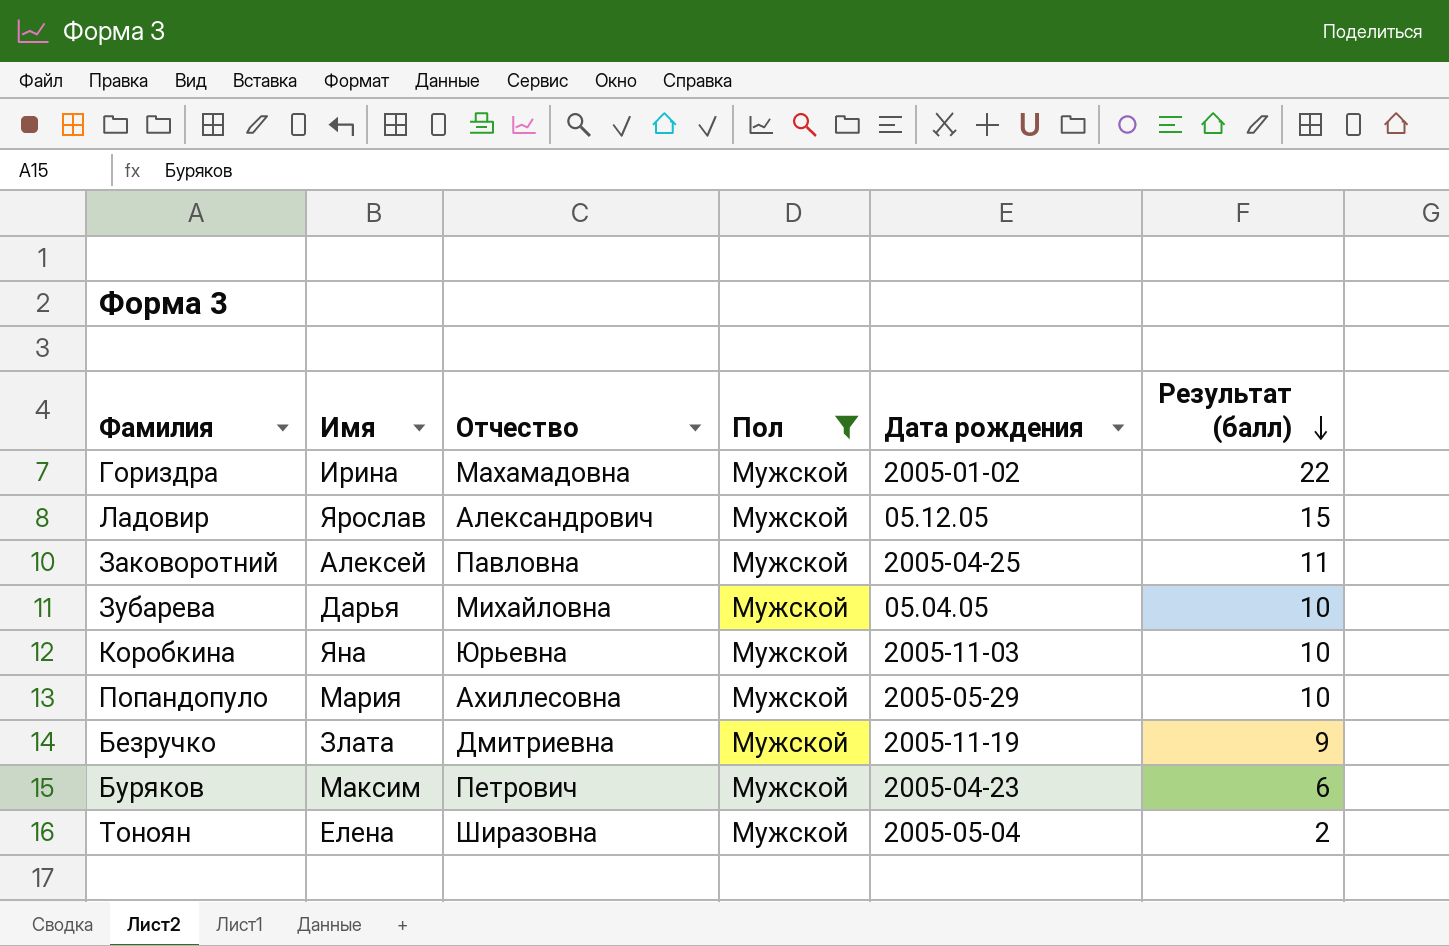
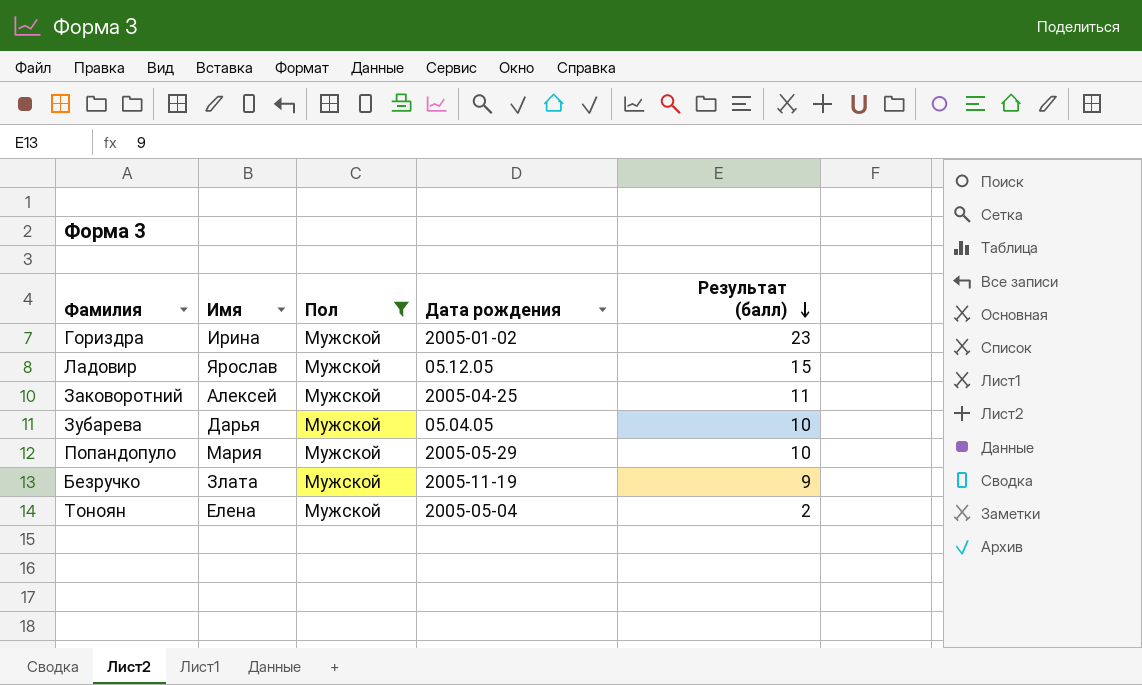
column Отчество | position: 3 -> none
row Коробкина: Яна | Юрьевна | Мужской | 2005-11-03 | 10 -> none
row Буряков: Максим | Петрович | Мужской | 2005-04-23 | 6 -> none
Гориздра | Результат (балл): 22 -> 23

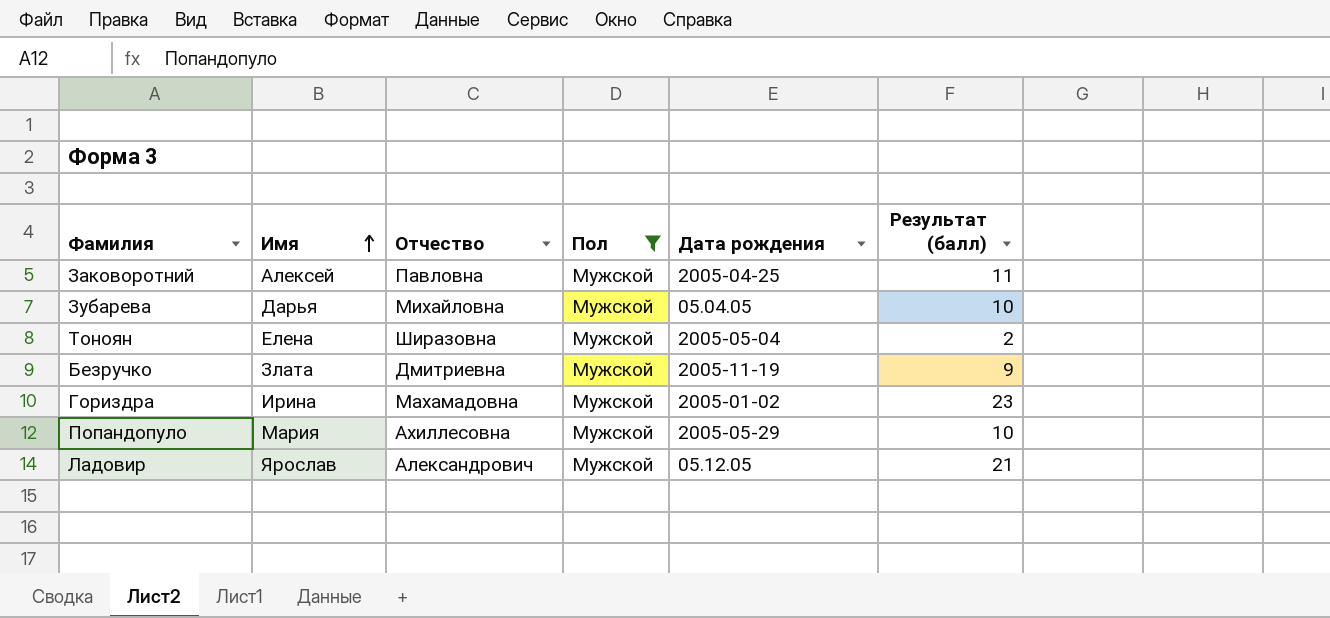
row order: Результат (балл) descending -> Имя ascending
column Отчество | position: none -> 3
Ладовир | Результат (балл): 15 -> 21

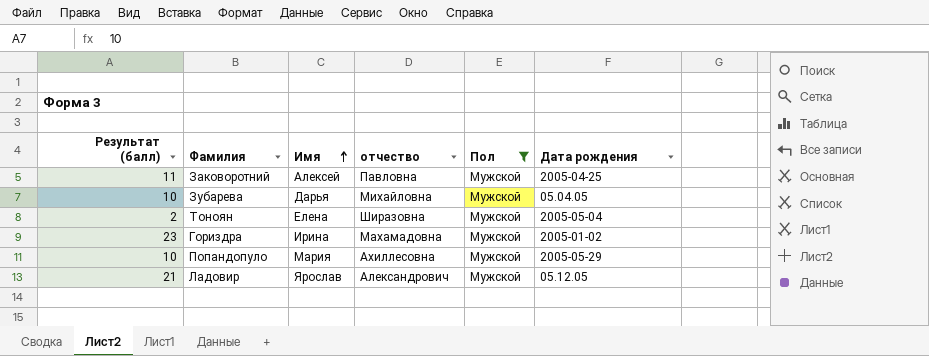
column Результат (балл) | position: 6 -> 1
column name: Отчество -> отчество
row Безручко: Злата | Дмитриевна | Мужской | 2005-11-19 | 9 -> none

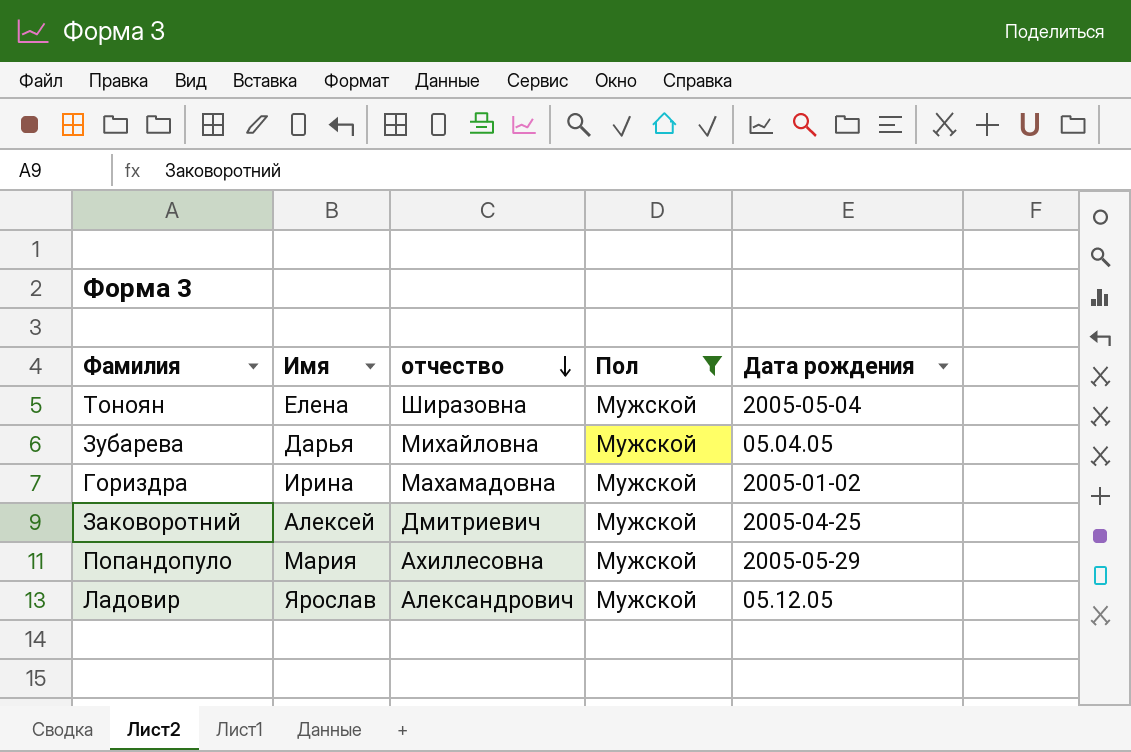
row order: Имя ascending -> отчество descending
column Результат (балл) | position: 1 -> none
Заковоротний | отчество: Павловна -> Дмитриевич

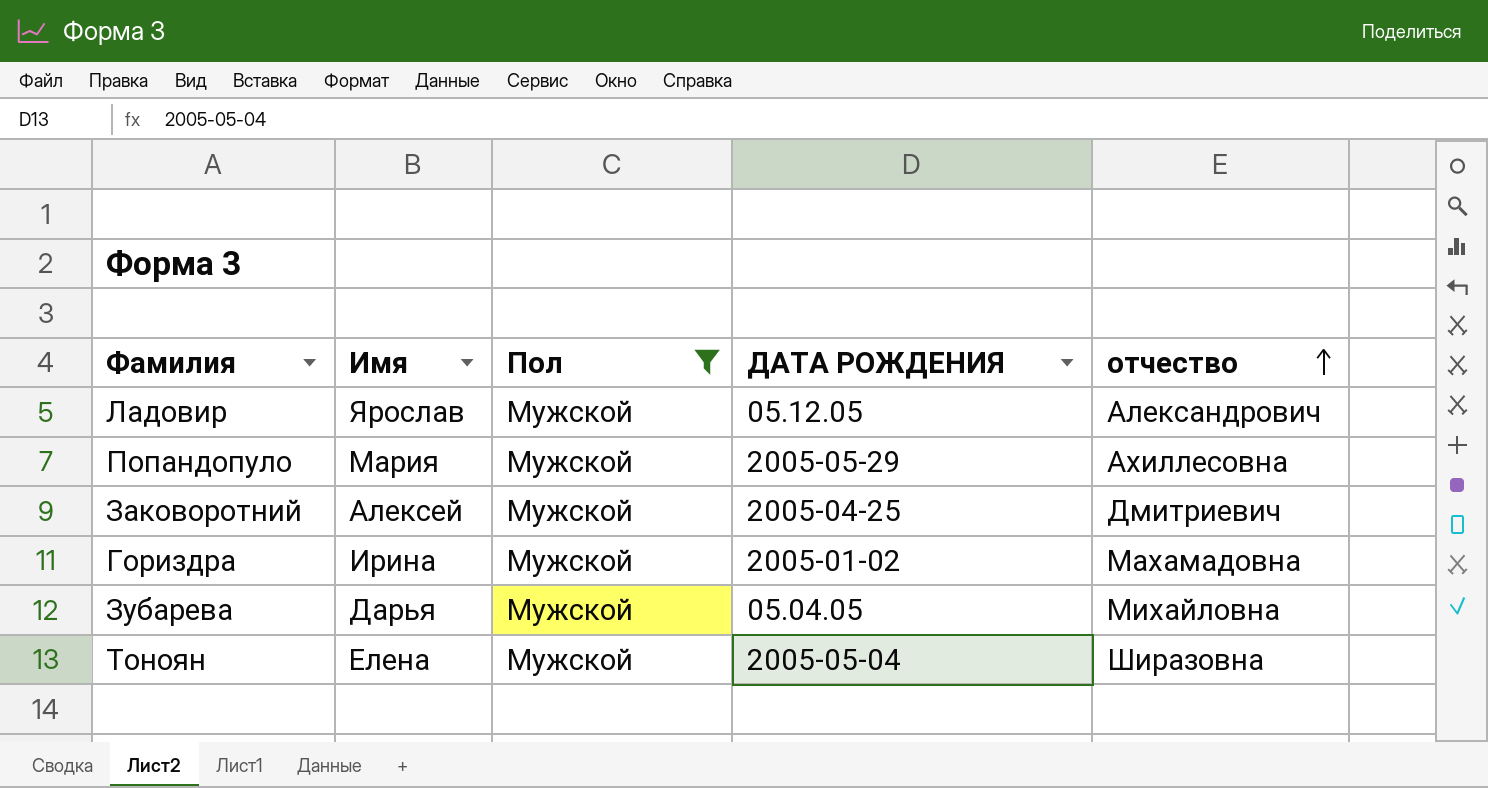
row order: отчество descending -> отчество ascending
column name: Дата рождения -> ДАТА РОЖДЕНИЯ
column отчество | position: 3 -> 5

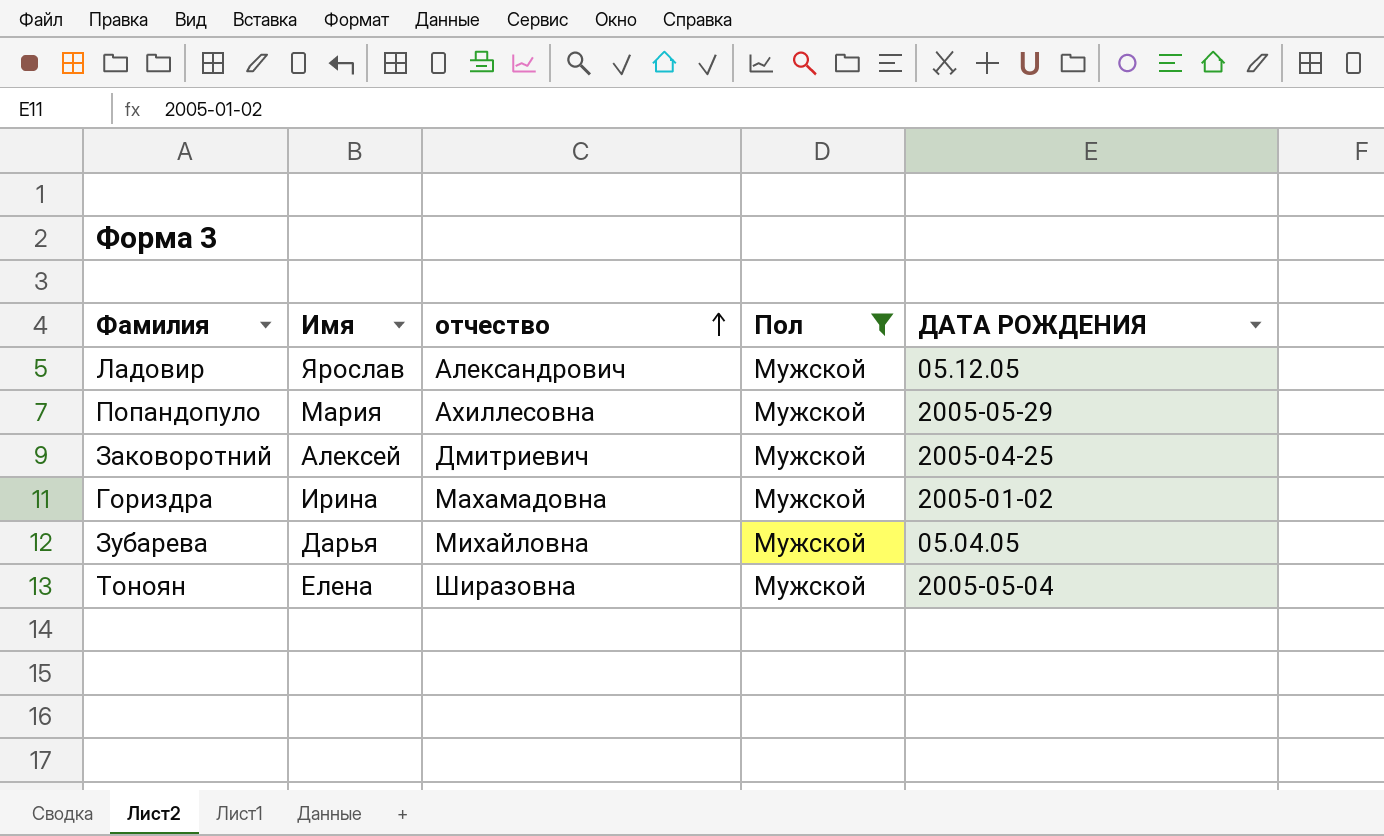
column отчество | position: 5 -> 3

